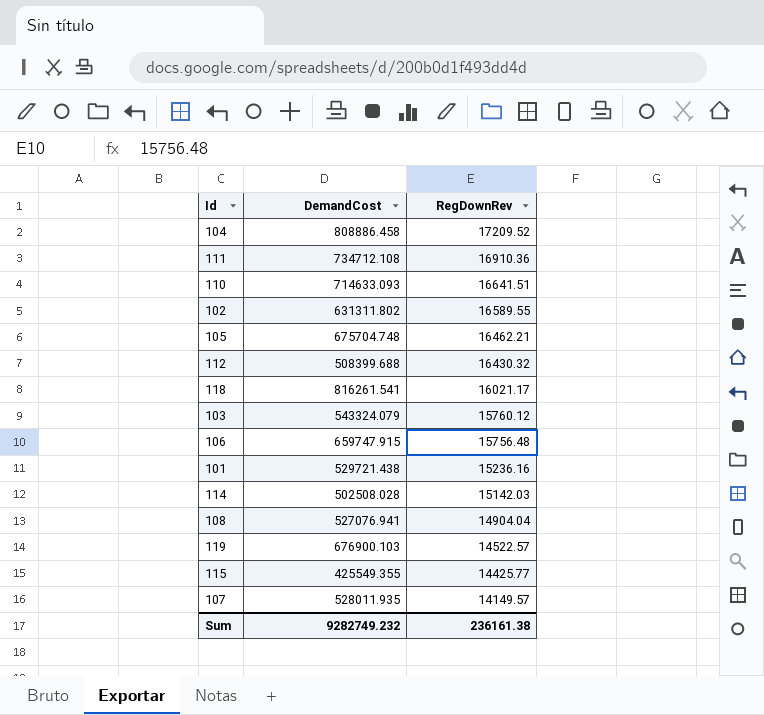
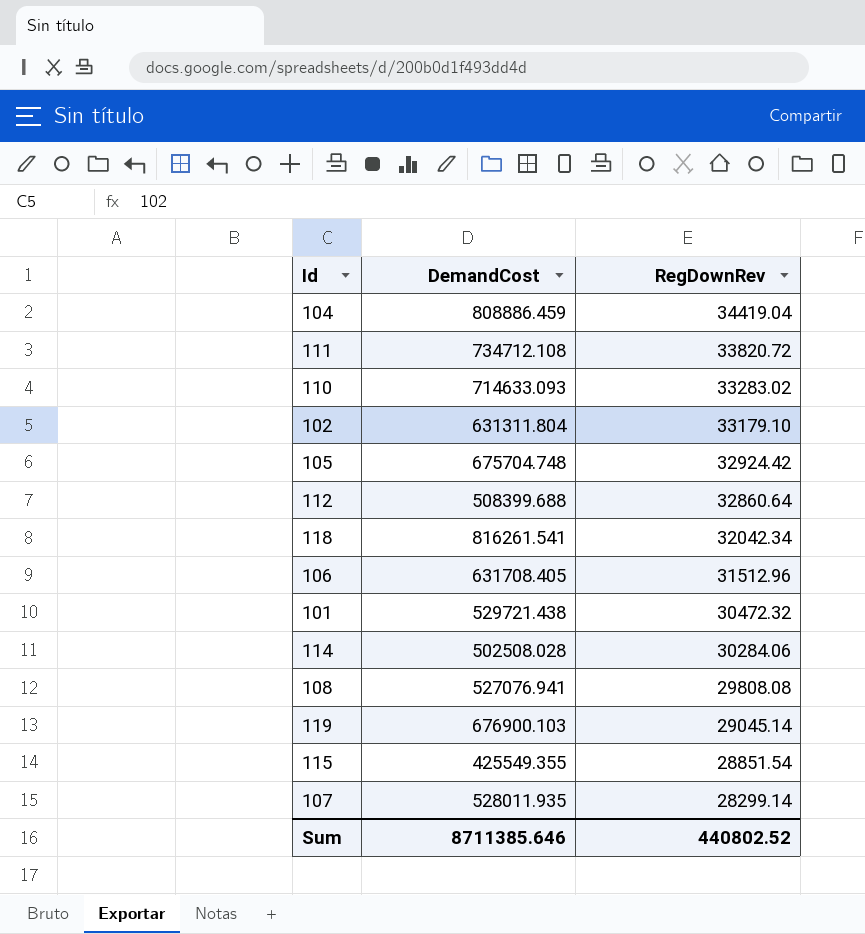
row 103: 543324.079 | 15760.12 -> none
104 | DemandCost: 808886.458 -> 808886.459
104 | RegDownRev: 17209.52 -> 34419.04
111 | RegDownRev: 16910.36 -> 33820.72
110 | RegDownRev: 16641.51 -> 33283.02
102 | DemandCost: 631311.802 -> 631311.804
102 | RegDownRev: 16589.55 -> 33179.10
105 | RegDownRev: 16462.21 -> 32924.42
112 | RegDownRev: 16430.32 -> 32860.64
118 | RegDownRev: 16021.17 -> 32042.34
106 | DemandCost: 659747.915 -> 631708.405
106 | RegDownRev: 15756.48 -> 31512.96
101 | RegDownRev: 15236.16 -> 30472.32
114 | RegDownRev: 15142.03 -> 30284.06
108 | RegDownRev: 14904.04 -> 29808.08
119 | RegDownRev: 14522.57 -> 29045.14
115 | RegDownRev: 14425.77 -> 28851.54
107 | RegDownRev: 14149.57 -> 28299.14
Sum | DemandCost: 9282749.232 -> 8711385.646
Sum | RegDownRev: 236161.38 -> 440802.52

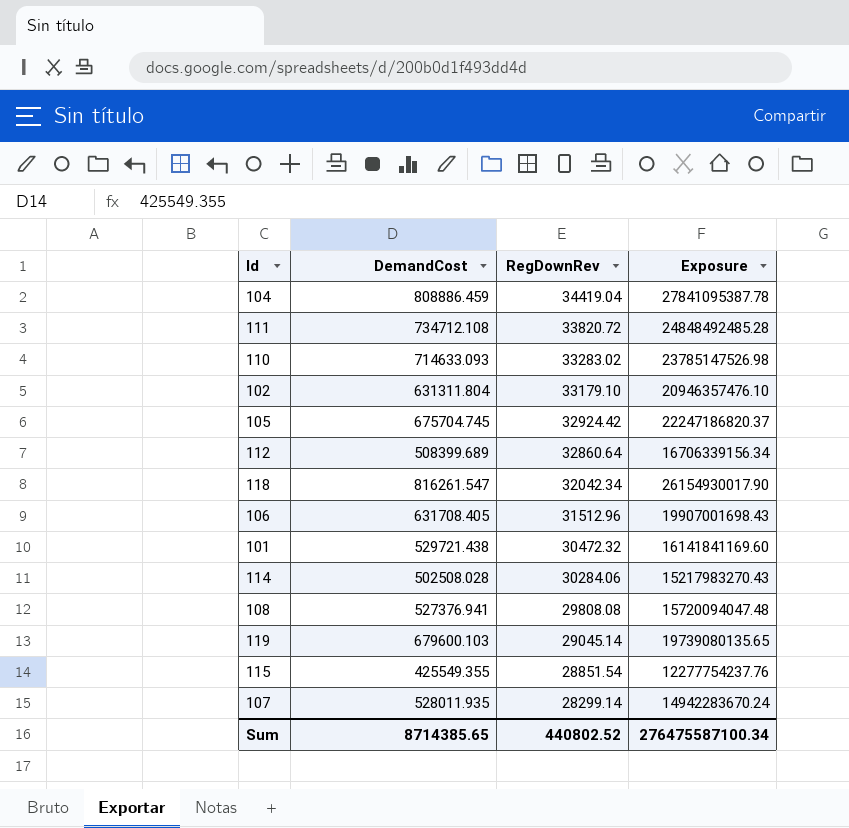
column Exposure | formula: none -> [DemandCost] * [RegDownRev]
105 | DemandCost: 675704.748 -> 675704.745
112 | DemandCost: 508399.688 -> 508399.689
118 | DemandCost: 816261.541 -> 816261.547
108 | DemandCost: 527076.941 -> 527376.941
119 | DemandCost: 676900.103 -> 679600.103
Sum | DemandCost: 8711385.646 -> 8714385.65

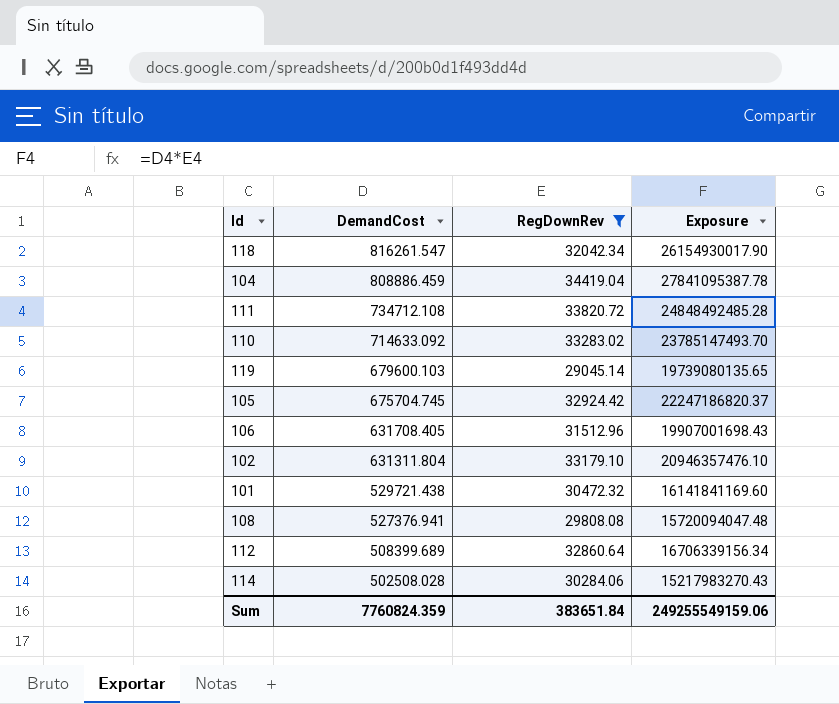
filter: none -> RegDownRev >= 29045.14
row order: RegDownRev descending -> DemandCost descending
110 | DemandCost: 714633.093 -> 714633.092
110 | Exposure: 23785147526.98 -> 23785147493.70
Sum | DemandCost: 8714385.65 -> 7760824.359
Sum | RegDownRev: 440802.52 -> 383651.84
Sum | Exposure: 276475587100.34 -> 249255549159.06

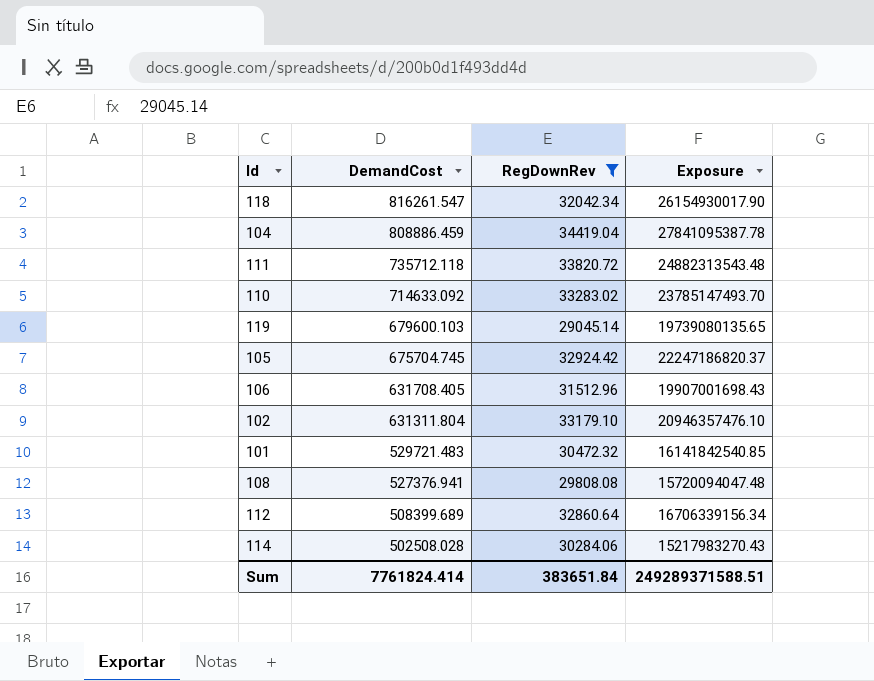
111 | DemandCost: 734712.108 -> 735712.118
111 | Exposure: 24848492485.28 -> 24882313543.48
101 | DemandCost: 529721.438 -> 529721.483
101 | Exposure: 16141841169.60 -> 16141842540.85
Sum | DemandCost: 7760824.359 -> 7761824.414
Sum | Exposure: 249255549159.06 -> 249289371588.51

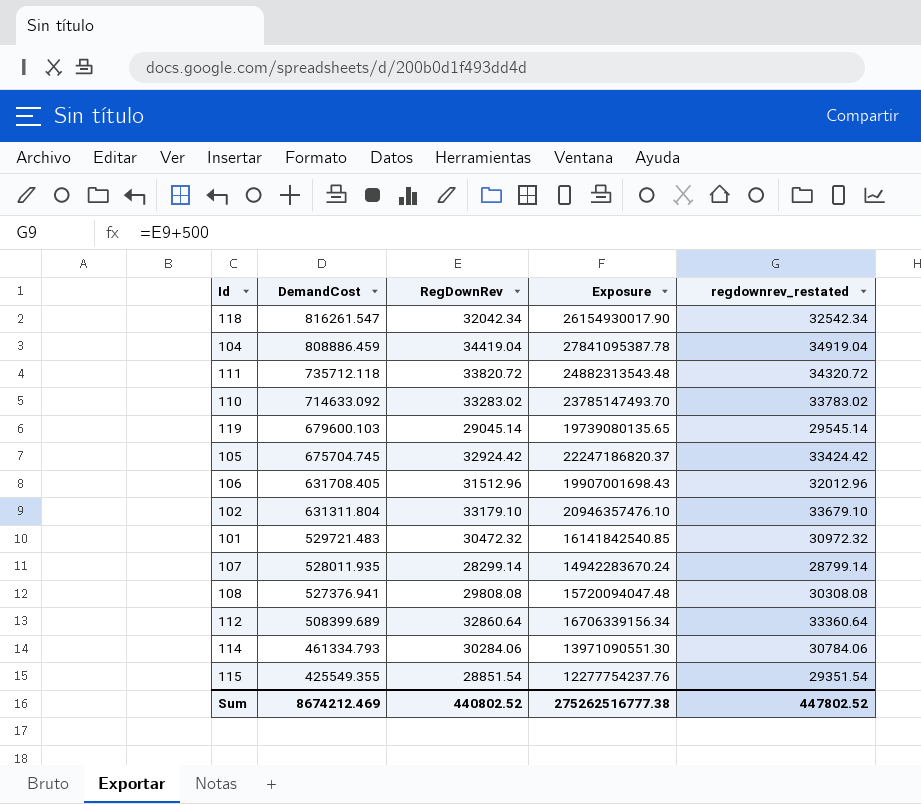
filter: RegDownRev >= 29045.14 -> none
column regdownrev_restated | formula: none -> [RegDownRev] + 500
114 | DemandCost: 502508.028 -> 461334.793
114 | Exposure: 15217983270.43 -> 13971090551.30
Sum | DemandCost: 7761824.414 -> 8674212.469
Sum | RegDownRev: 383651.84 -> 440802.52
Sum | Exposure: 249289371588.51 -> 275262516777.38

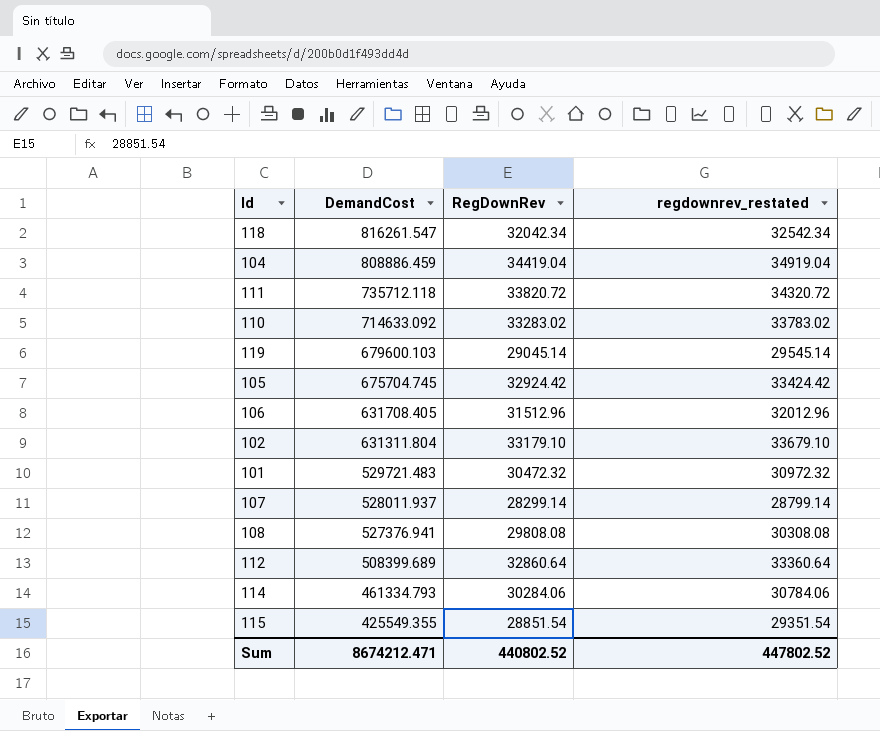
column Exposure | formula: [DemandCost] * [RegDownRev] -> none
107 | DemandCost: 528011.935 -> 528011.937
Sum | DemandCost: 8674212.469 -> 8674212.471

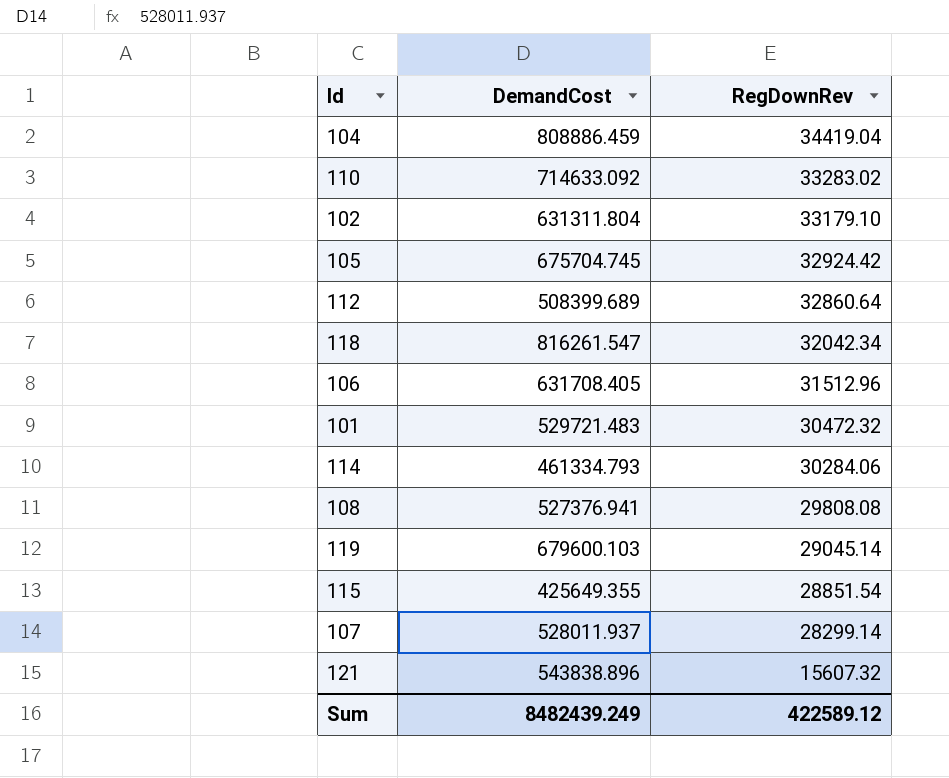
row order: DemandCost descending -> RegDownRev descending
column regdownrev_restated | formula: [RegDownRev] + 500 -> none
row 111: 735712.118 | 33820.72 | 34320.72 -> none
115 | DemandCost: 425549.355 -> 425649.355
row 121: none -> 543838.896 | 15607.32
Sum | DemandCost: 8674212.471 -> 8482439.249
Sum | RegDownRev: 440802.52 -> 422589.12

